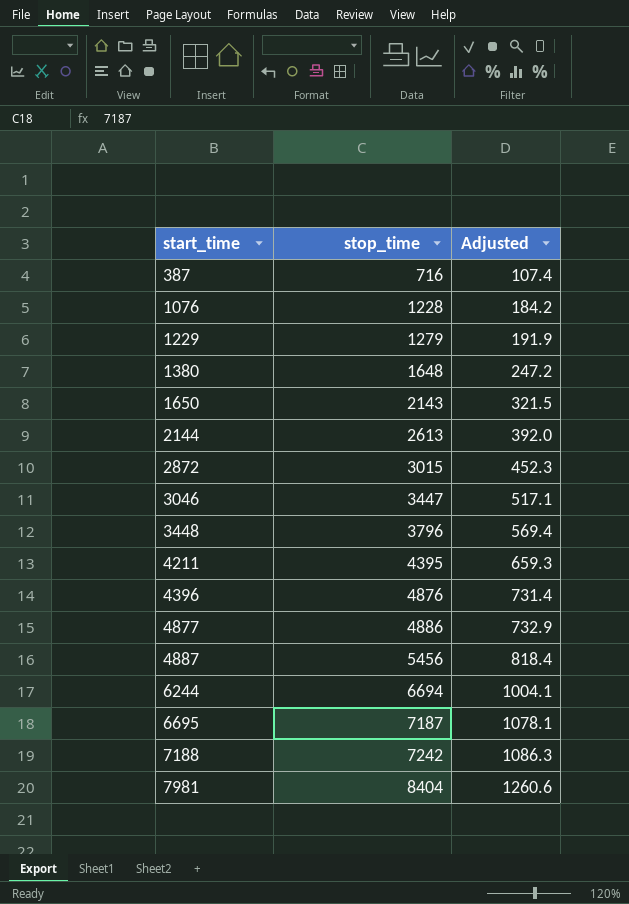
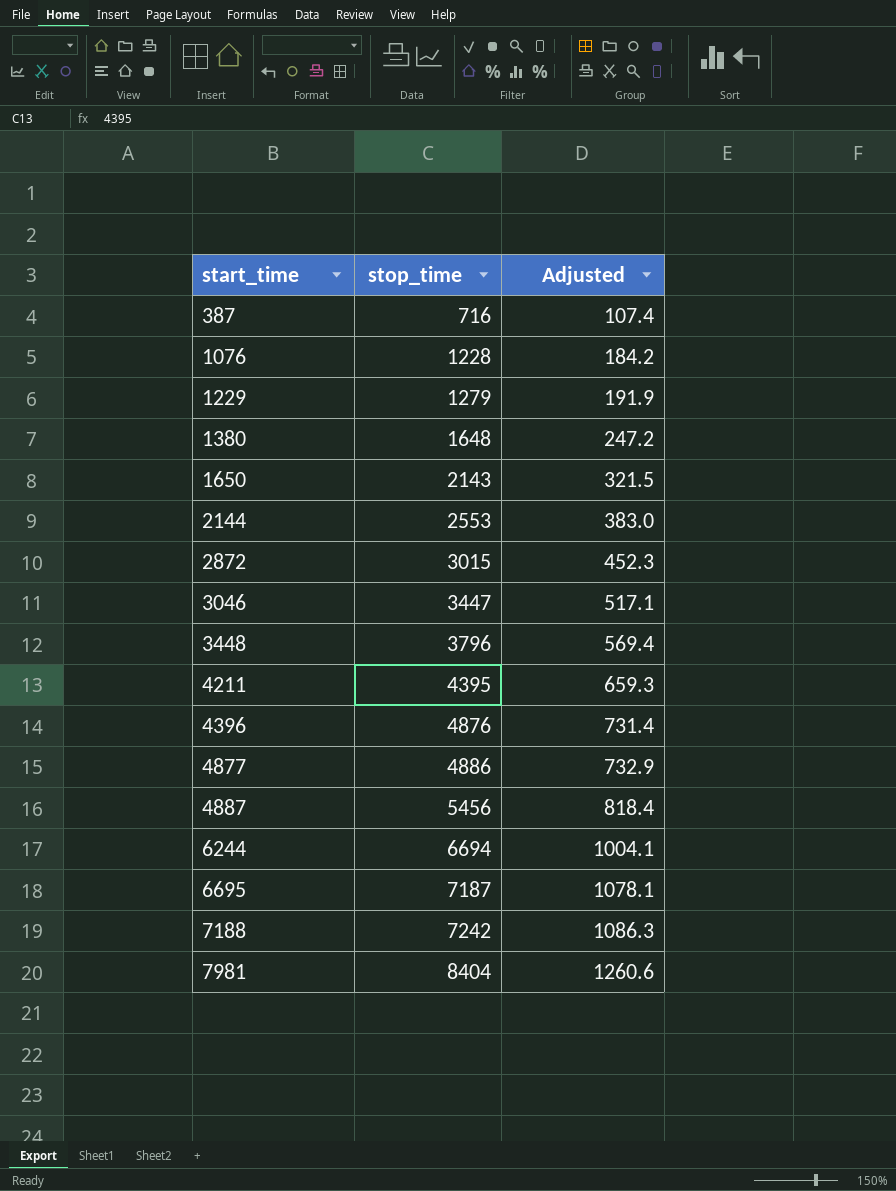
2144 | stop_time: 2613 -> 2553
2144 | Adjusted: 392.0 -> 383.0

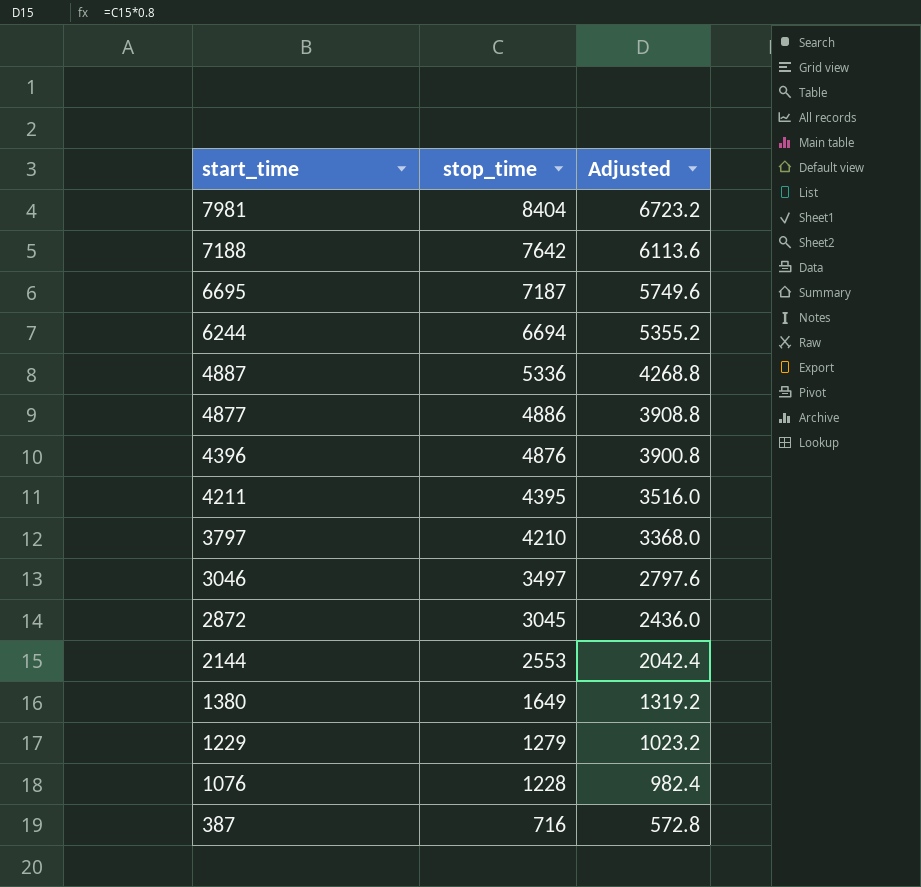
row order: start_time ascending -> start_time descending
column Adjusted | formula: [stop_time] * 0.15 -> [stop_time] * 0.8
row 1650: 2143 | 321.5 -> none
row 3448: 3796 | 569.4 -> none
7188 | stop_time: 7242 -> 7642
4887 | stop_time: 5456 -> 5336
row 3797: none -> 4210 | 3368.0
3046 | stop_time: 3447 -> 3497
2872 | stop_time: 3015 -> 3045
1380 | stop_time: 1648 -> 1649

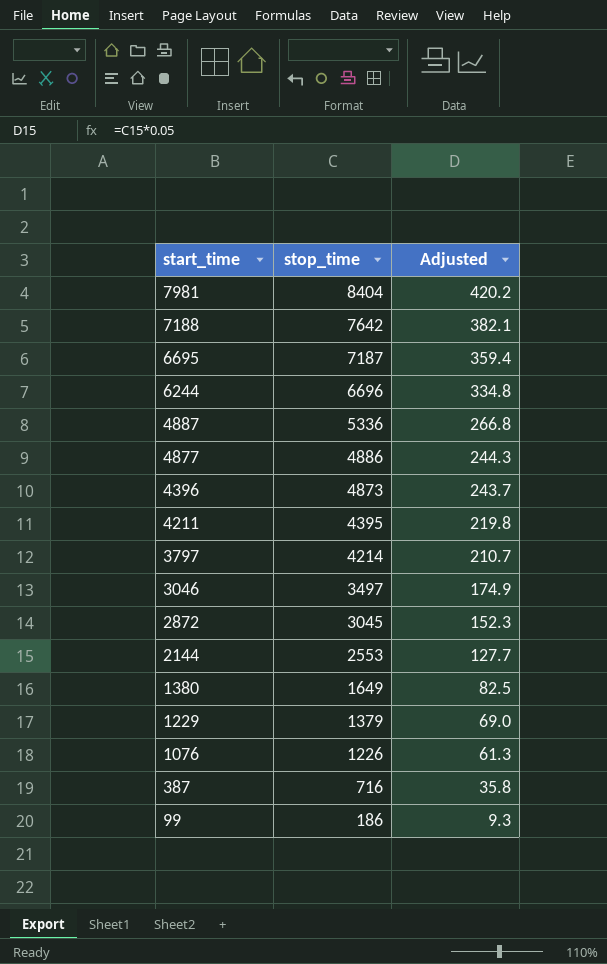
column Adjusted | formula: [stop_time] * 0.8 -> [stop_time] * 0.05
6244 | stop_time: 6694 -> 6696
4396 | stop_time: 4876 -> 4873
3797 | stop_time: 4210 -> 4214
1229 | stop_time: 1279 -> 1379
1076 | stop_time: 1228 -> 1226
row 99: none -> 186 | 9.3

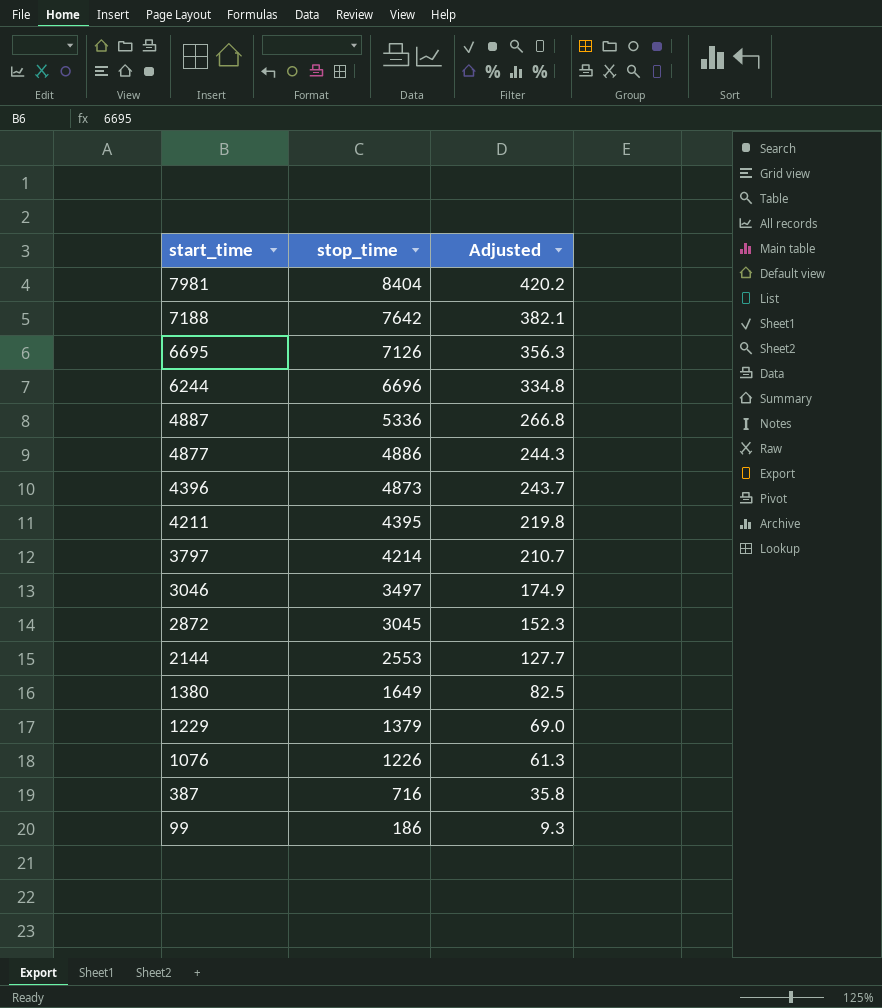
6695 | stop_time: 7187 -> 7126
6695 | Adjusted: 359.4 -> 356.3

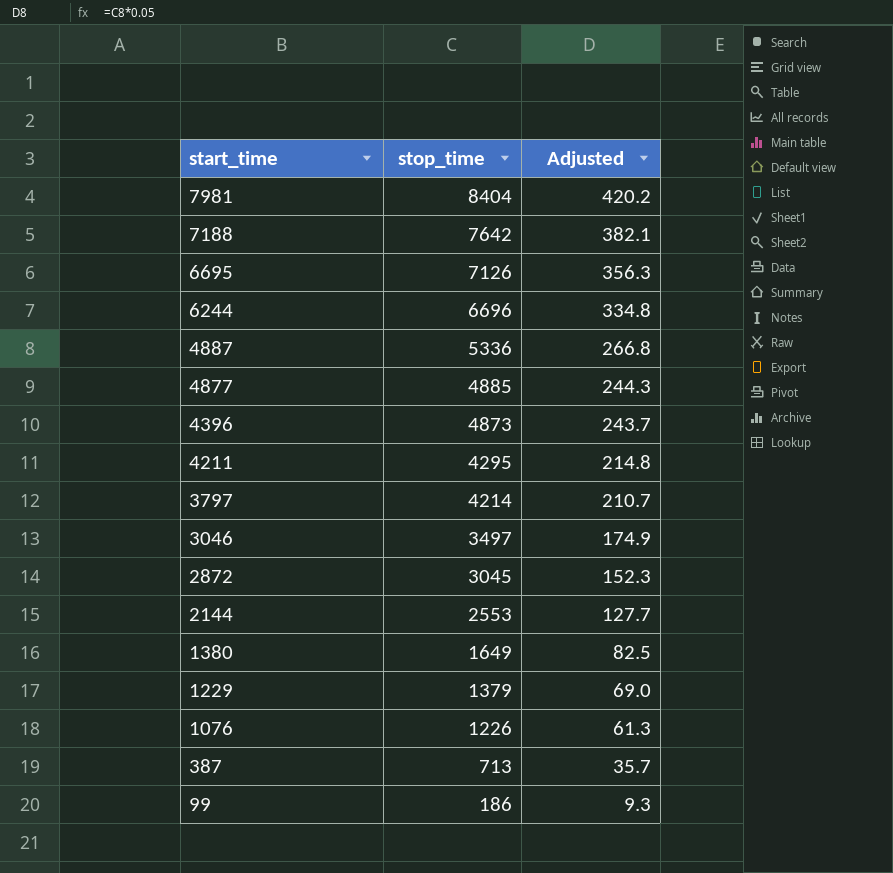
4877 | stop_time: 4886 -> 4885
4211 | stop_time: 4395 -> 4295
4211 | Adjusted: 219.8 -> 214.8
387 | stop_time: 716 -> 713
387 | Adjusted: 35.8 -> 35.7

